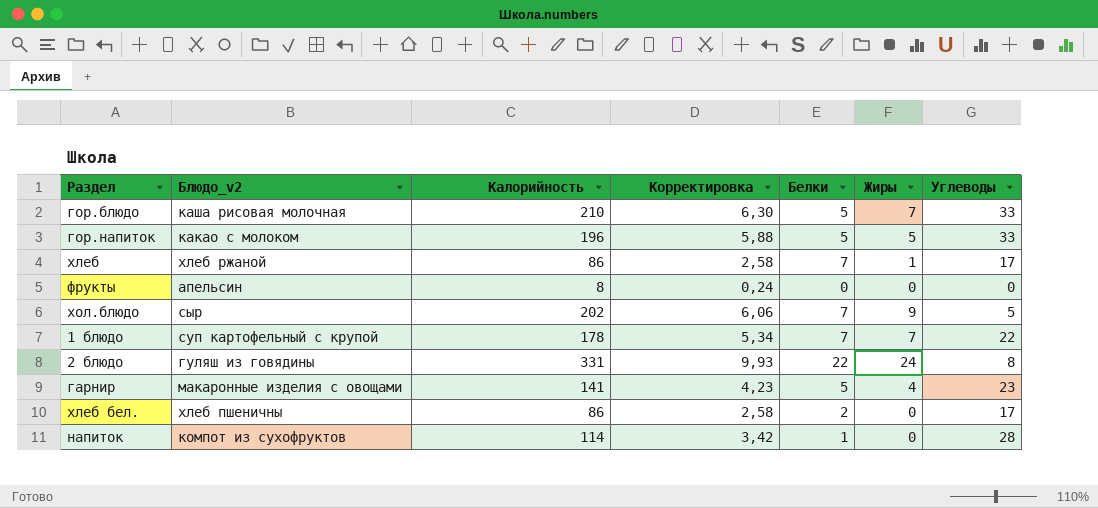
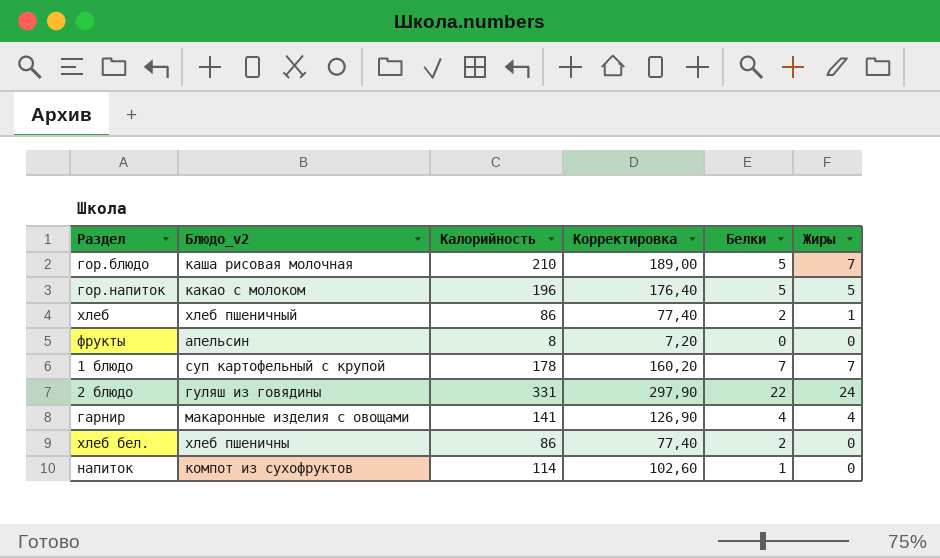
column Углеводы | position: 7 -> none
column Корректировка | formula: [Калорийность] * 0,03 -> [Калорийность] * 0,9
row хол.блюдо: сыр | 202 | 6,06 | 7 | 9 | 5 -> none
хлеб | Блюдо_v2: хлеб ржаной -> хлеб пшеничный
хлеб | Белки: 7 -> 2
гарнир | Белки: 5 -> 4

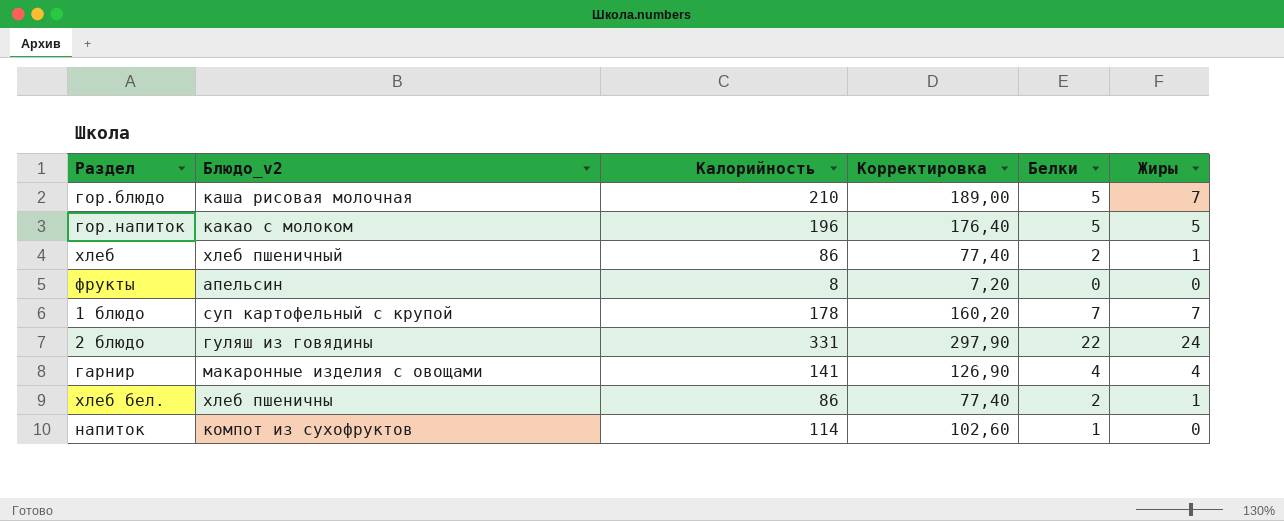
хлеб бел. | Жиры: 0 -> 1

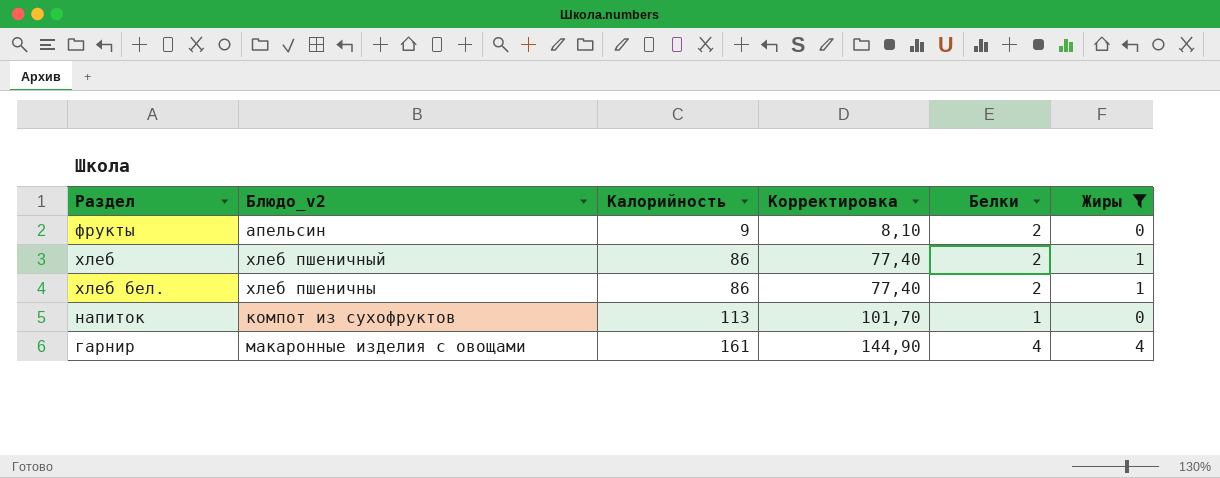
filter: none -> Жиры <= 4
row order: none -> Калорийность ascending
фрукты | Калорийность: 8 -> 9
фрукты | Корректировка: 7,20 -> 8,10
фрукты | Белки: 0 -> 2
напиток | Калорийность: 114 -> 113
напиток | Корректировка: 102,60 -> 101,70
гарнир | Калорийность: 141 -> 161
гарнир | Корректировка: 126,90 -> 144,90

